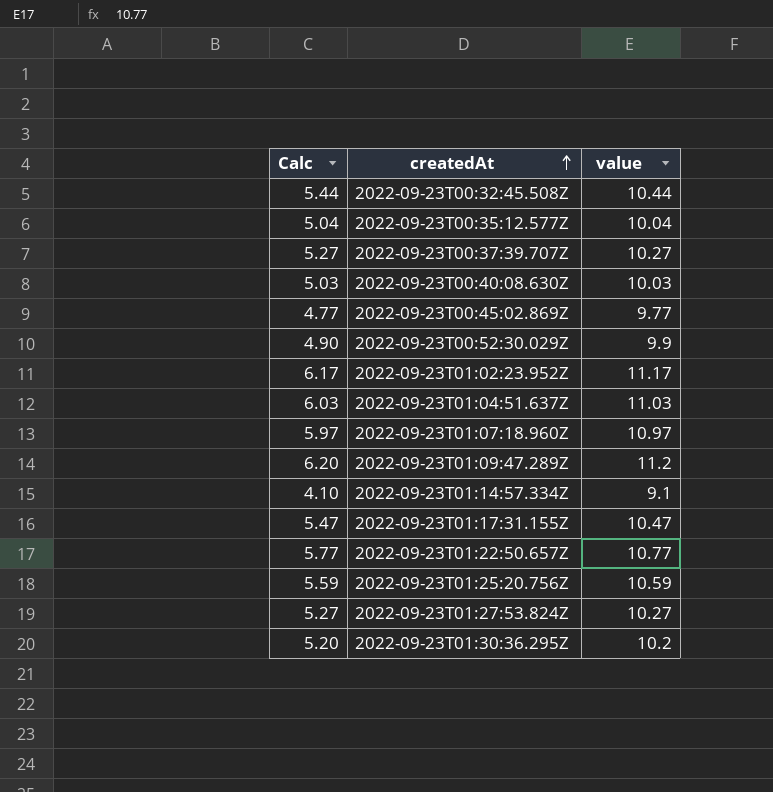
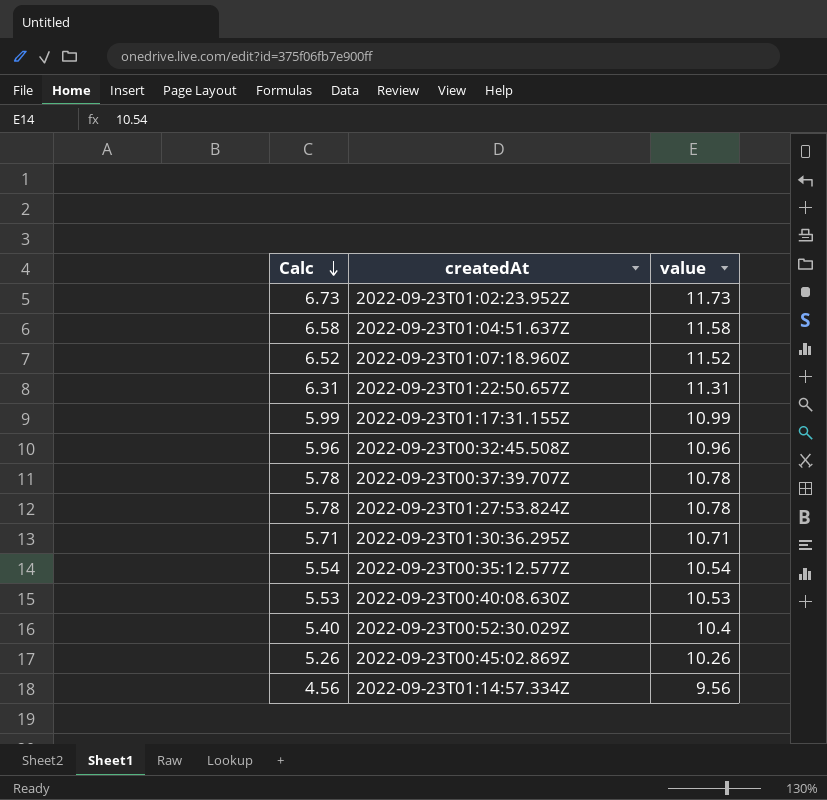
row order: createdAt ascending -> Calc descending
row 2022-09-23T01:09:47.289Z: 6.20 | 11.2 -> none
row 2022-09-23T01:25:20.756Z: 5.59 | 10.59 -> none
2022-09-23T01:02:23.952Z | Calc: 6.17 -> 6.73
2022-09-23T01:02:23.952Z | value: 11.17 -> 11.73
2022-09-23T01:04:51.637Z | Calc: 6.03 -> 6.58
2022-09-23T01:04:51.637Z | value: 11.03 -> 11.58
2022-09-23T01:07:18.960Z | Calc: 5.97 -> 6.52
2022-09-23T01:07:18.960Z | value: 10.97 -> 11.52
2022-09-23T01:22:50.657Z | Calc: 5.77 -> 6.31
2022-09-23T01:22:50.657Z | value: 10.77 -> 11.31
2022-09-23T01:17:31.155Z | Calc: 5.47 -> 5.99
2022-09-23T01:17:31.155Z | value: 10.47 -> 10.99
2022-09-23T00:32:45.508Z | Calc: 5.44 -> 5.96
2022-09-23T00:32:45.508Z | value: 10.44 -> 10.96
2022-09-23T00:37:39.707Z | Calc: 5.27 -> 5.78
2022-09-23T00:37:39.707Z | value: 10.27 -> 10.78
2022-09-23T01:27:53.824Z | Calc: 5.27 -> 5.78
2022-09-23T01:27:53.824Z | value: 10.27 -> 10.78
2022-09-23T01:30:36.295Z | Calc: 5.20 -> 5.71
2022-09-23T01:30:36.295Z | value: 10.2 -> 10.71
2022-09-23T00:35:12.577Z | Calc: 5.04 -> 5.54
2022-09-23T00:35:12.577Z | value: 10.04 -> 10.54
2022-09-23T00:40:08.630Z | Calc: 5.03 -> 5.53
2022-09-23T00:40:08.630Z | value: 10.03 -> 10.53
2022-09-23T00:52:30.029Z | Calc: 4.90 -> 5.40
2022-09-23T00:52:30.029Z | value: 9.9 -> 10.4
2022-09-23T00:45:02.869Z | Calc: 4.77 -> 5.26
2022-09-23T00:45:02.869Z | value: 9.77 -> 10.26
2022-09-23T01:14:57.334Z | Calc: 4.10 -> 4.56
2022-09-23T01:14:57.334Z | value: 9.1 -> 9.56

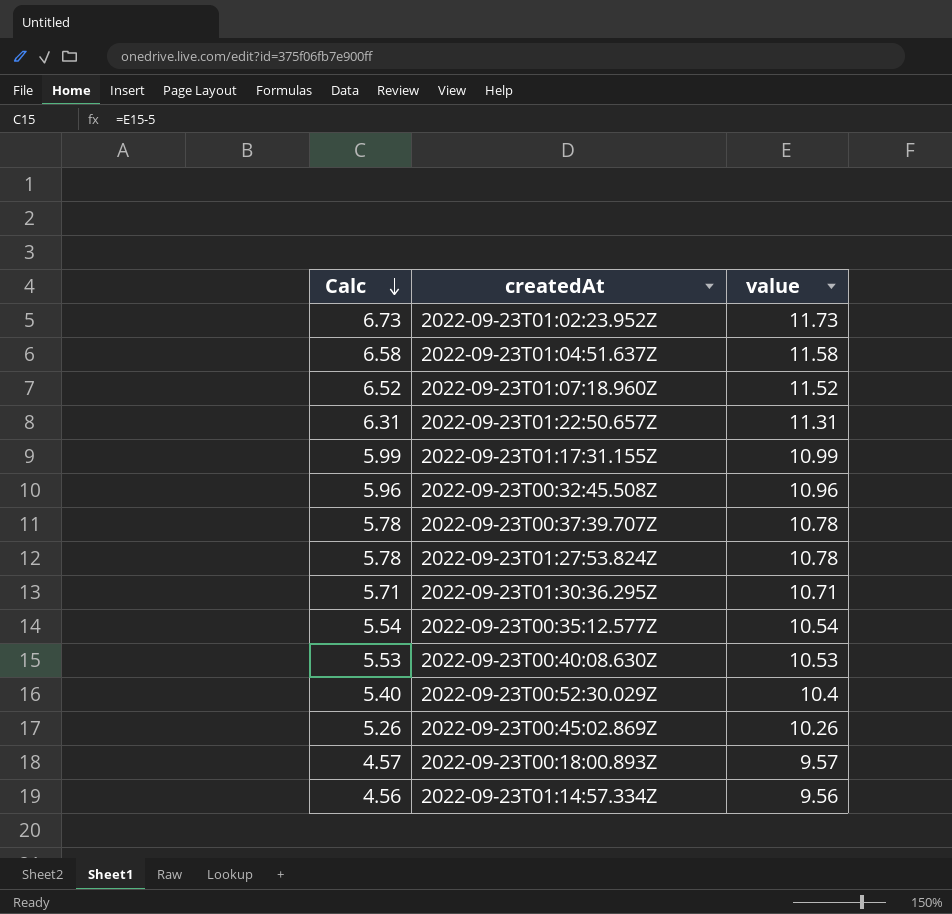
row 2022-09-23T00:18:00.893Z: none -> 4.57 | 9.57

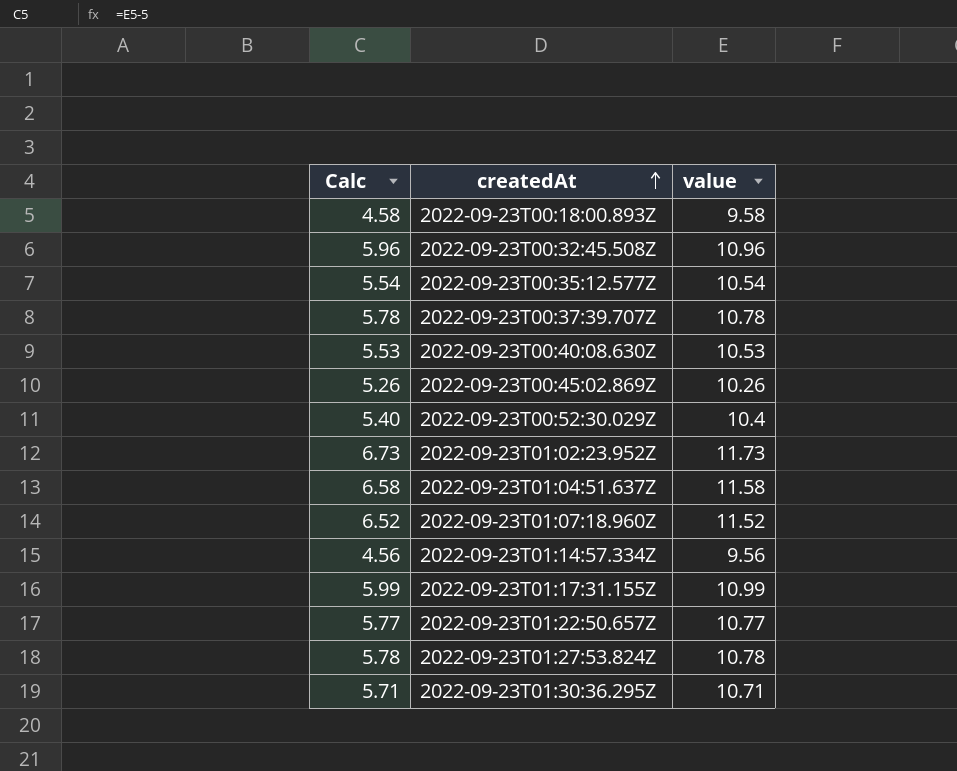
row order: Calc descending -> createdAt ascending
2022-09-23T00:18:00.893Z | Calc: 4.57 -> 4.58
2022-09-23T00:18:00.893Z | value: 9.57 -> 9.58
2022-09-23T01:22:50.657Z | Calc: 6.31 -> 5.77
2022-09-23T01:22:50.657Z | value: 11.31 -> 10.77

